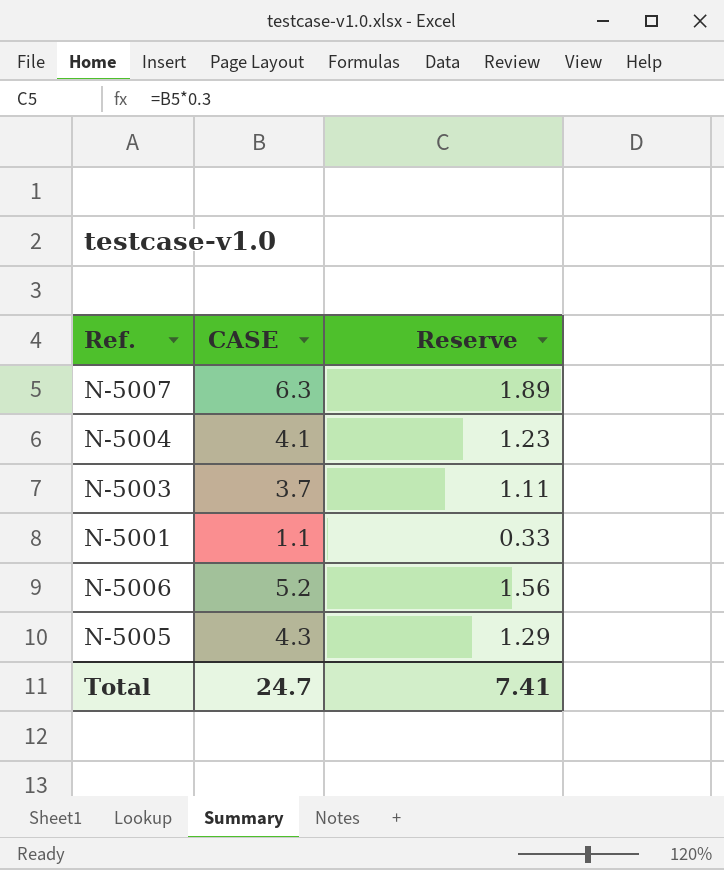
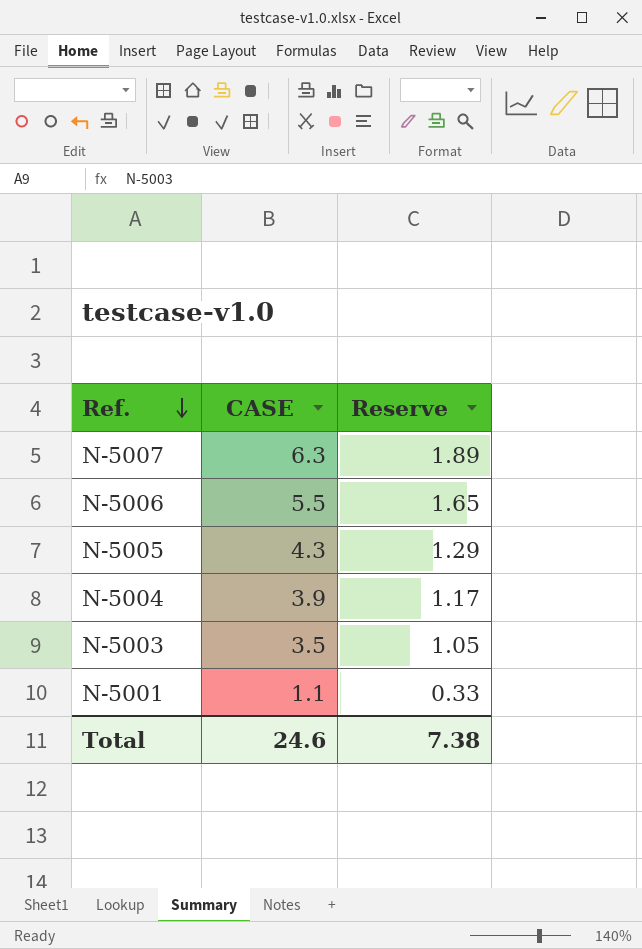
row order: none -> Ref. descending
N-5006 | CASE: 5.2 -> 5.5
N-5006 | Reserve: 1.56 -> 1.65
N-5004 | CASE: 4.1 -> 3.9
N-5004 | Reserve: 1.23 -> 1.17
N-5003 | CASE: 3.7 -> 3.5
N-5003 | Reserve: 1.11 -> 1.05
Total | CASE: 24.7 -> 24.6
Total | Reserve: 7.41 -> 7.38

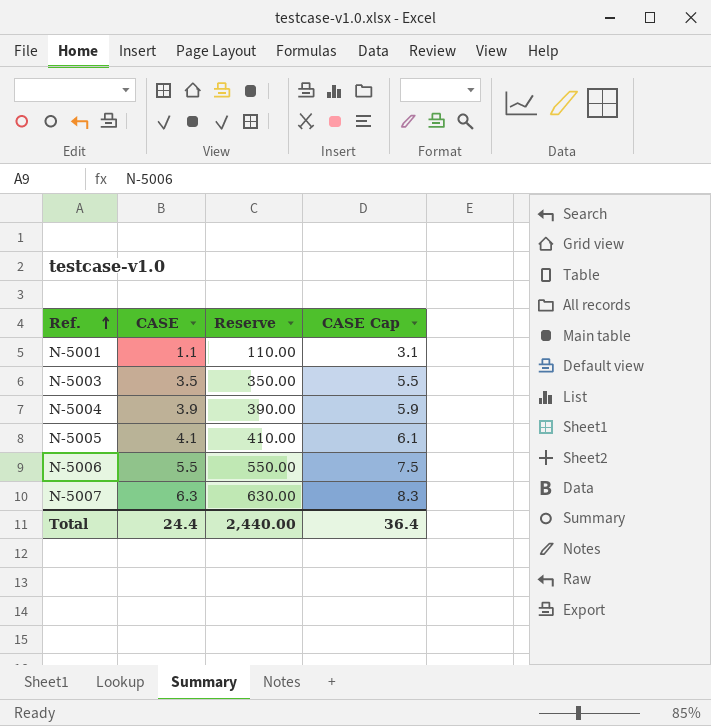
row order: Ref. descending -> Ref. ascending
column Reserve | formula: [CASE] * 0.3 -> [CASE] * 100
column CASE Cap | formula: none -> [CASE] + 2
N-5005 | CASE: 4.3 -> 4.1
Total | CASE: 24.6 -> 24.4
Total | Reserve: 7.38 -> 2,440.00

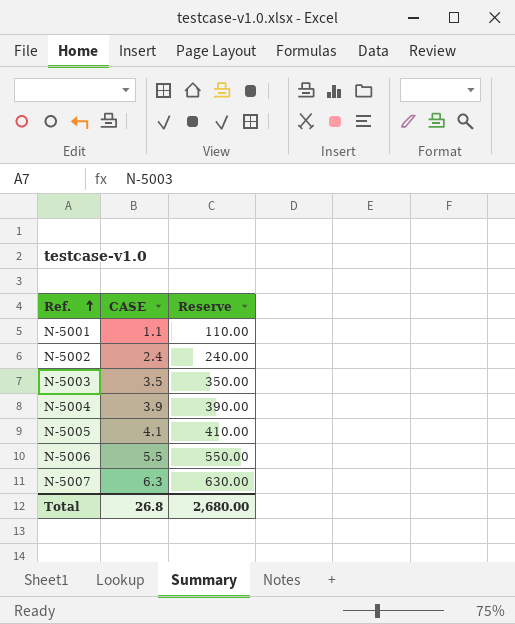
column CASE Cap | formula: [CASE] + 2 -> none
row N-5002: none -> 2.4 | 240.00
Total | CASE: 24.4 -> 26.8
Total | Reserve: 2,440.00 -> 2,680.00

